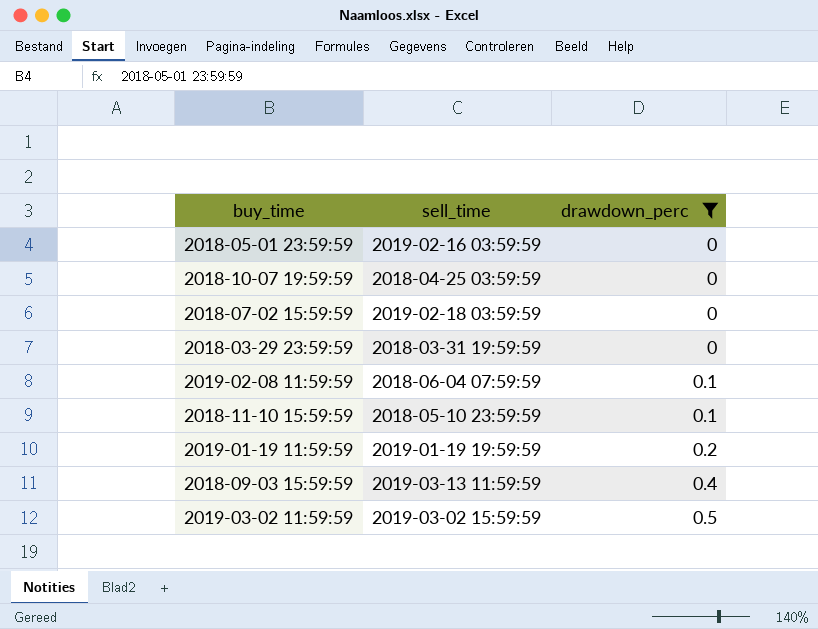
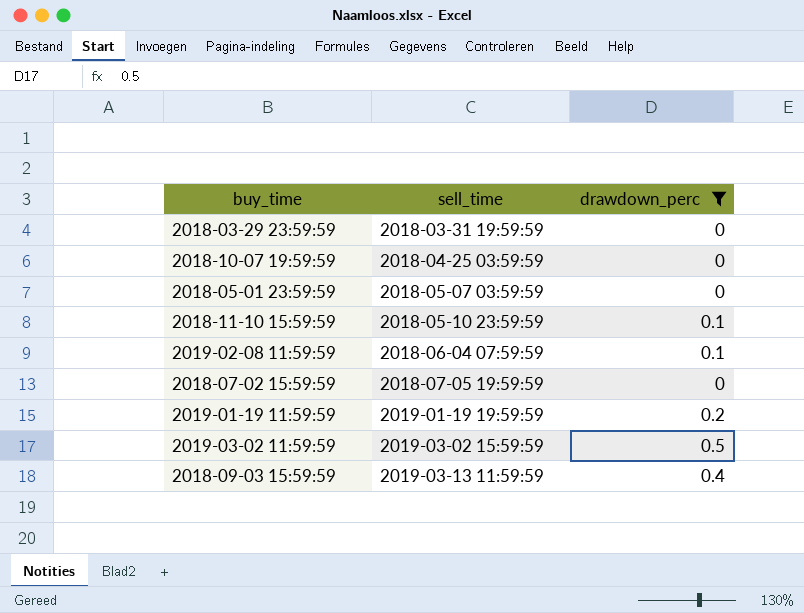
row order: drawdown_perc ascending -> sell_time ascending
2018-05-01 23:59:59 | sell_time: 2019-02-16 03:59:59 -> 2018-05-07 03:59:59
2018-07-02 15:59:59 | sell_time: 2019-02-18 03:59:59 -> 2018-07-05 19:59:59

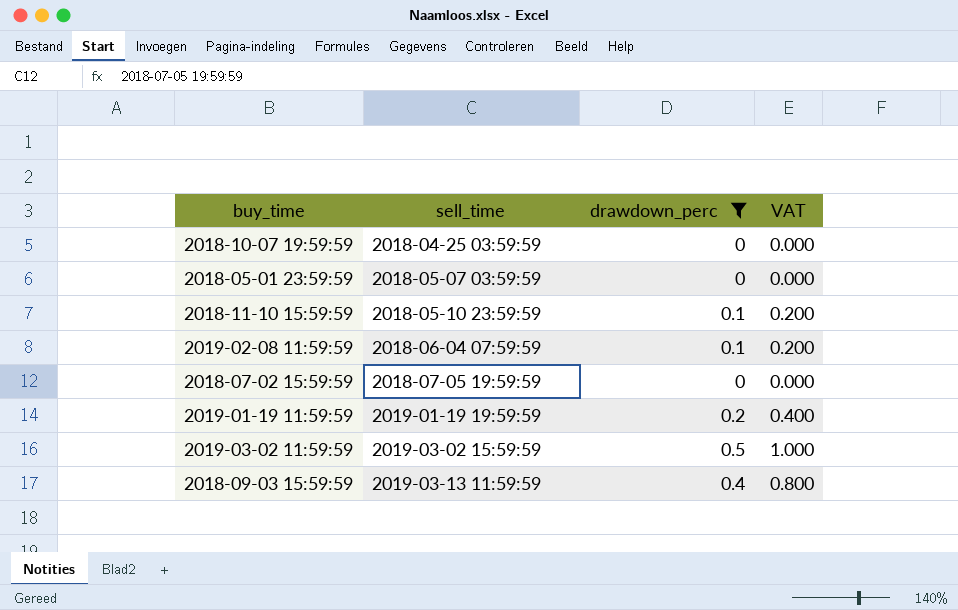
column VAT | formula: none -> [drawdown_perc] * 2
row 2018-03-29 23:59:59: 2018-03-31 19:59:59 | 0 -> none

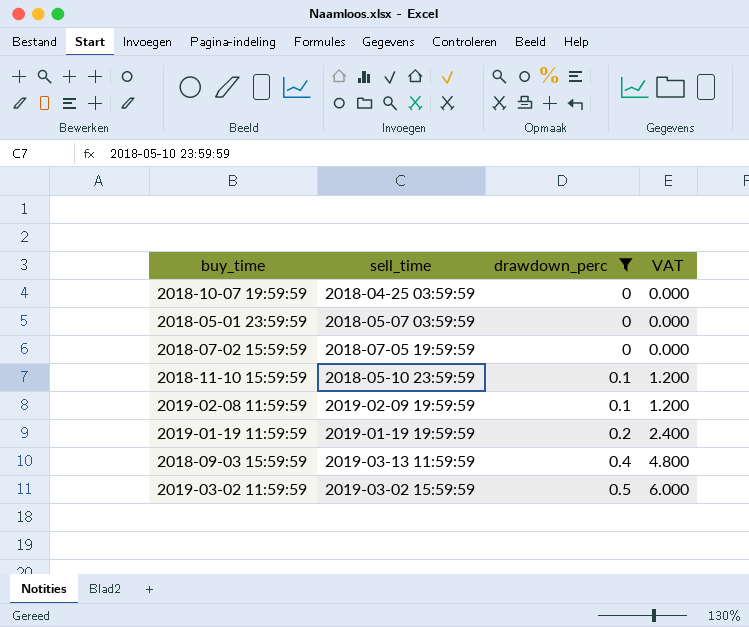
row order: sell_time ascending -> drawdown_perc ascending
column VAT | formula: [drawdown_perc] * 2 -> [drawdown_perc] * 12
2019-02-08 11:59:59 | sell_time: 2018-06-04 07:59:59 -> 2019-02-09 19:59:59

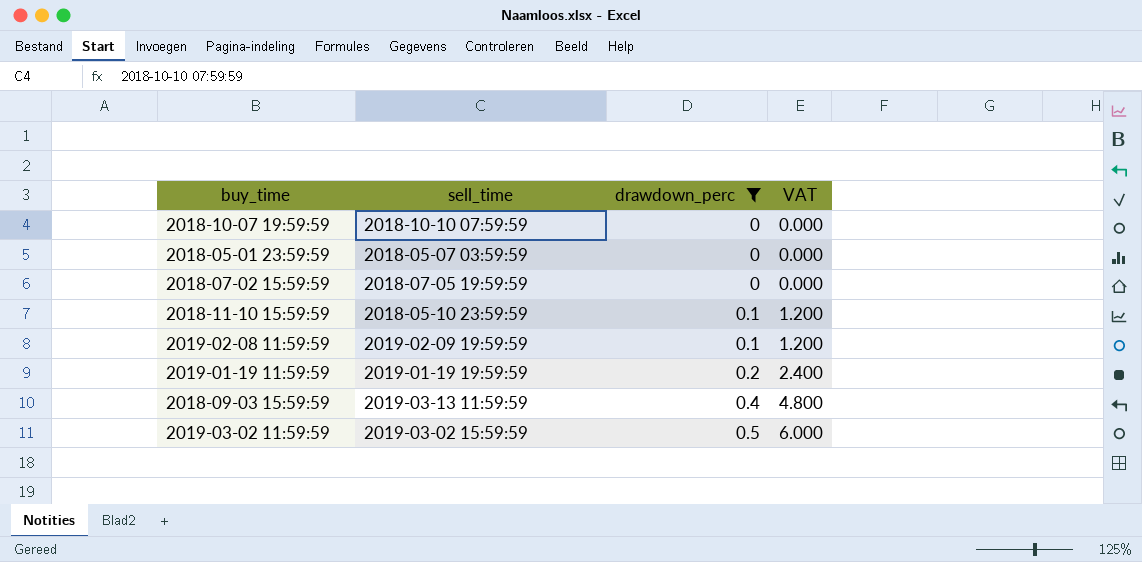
2018-10-07 19:59:59 | sell_time: 2018-04-25 03:59:59 -> 2018-10-10 07:59:59

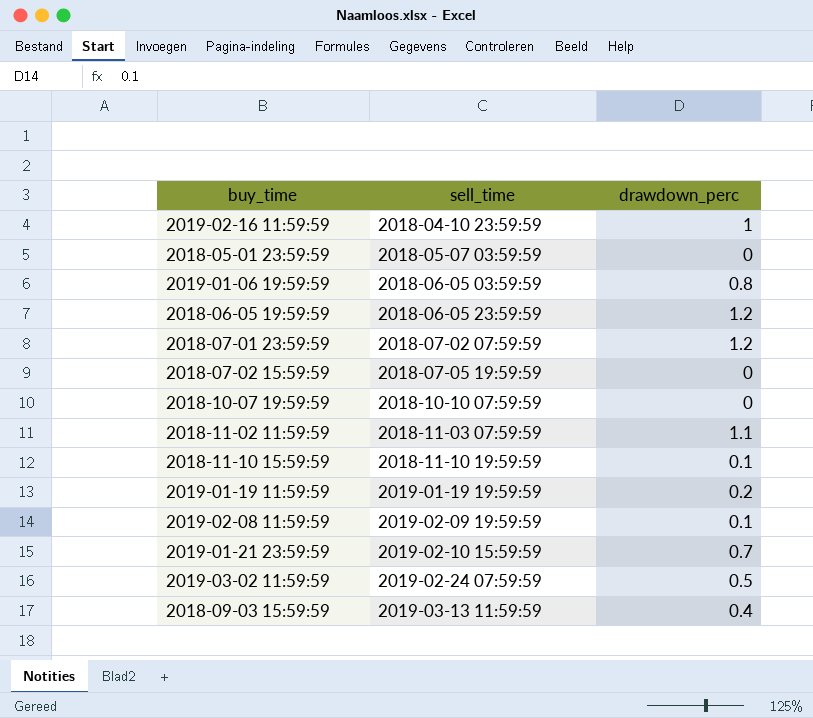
filter: drawdown_perc <= 0.5 -> none
row order: drawdown_perc ascending -> sell_time ascending
column VAT | formula: [drawdown_perc] * 12 -> none
2018-11-10 15:59:59 | sell_time: 2018-05-10 23:59:59 -> 2018-11-10 19:59:59
2019-03-02 11:59:59 | sell_time: 2019-03-02 15:59:59 -> 2019-02-24 07:59:59

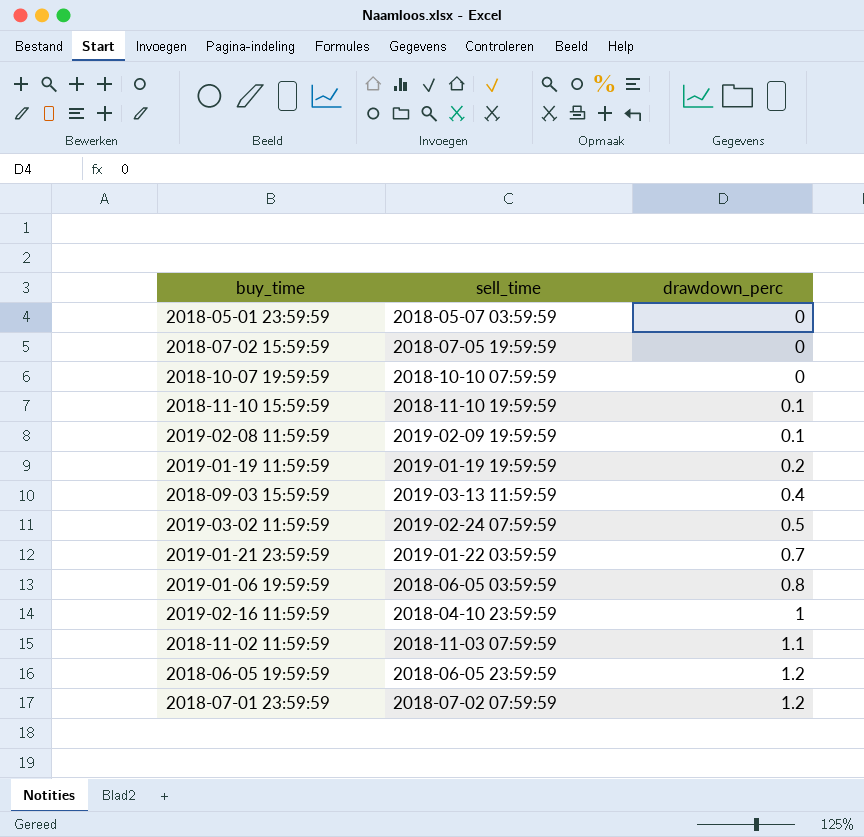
row order: sell_time ascending -> drawdown_perc ascending
2019-01-21 23:59:59 | sell_time: 2019-02-10 15:59:59 -> 2019-01-22 03:59:59

